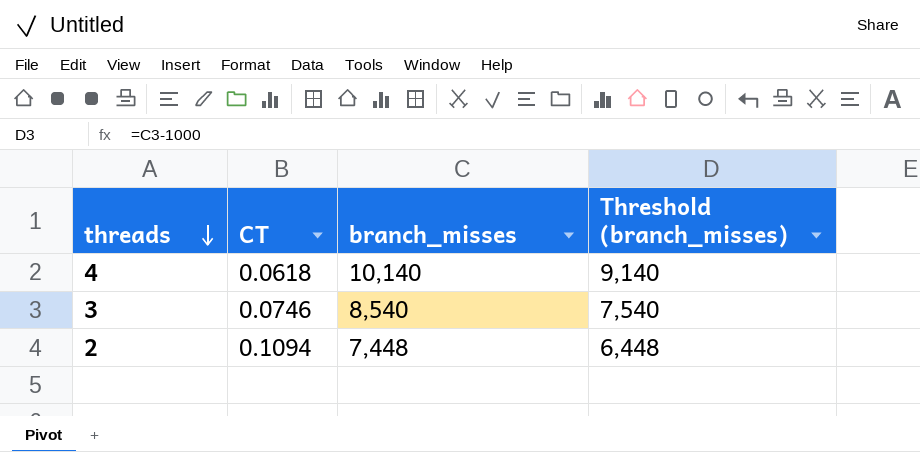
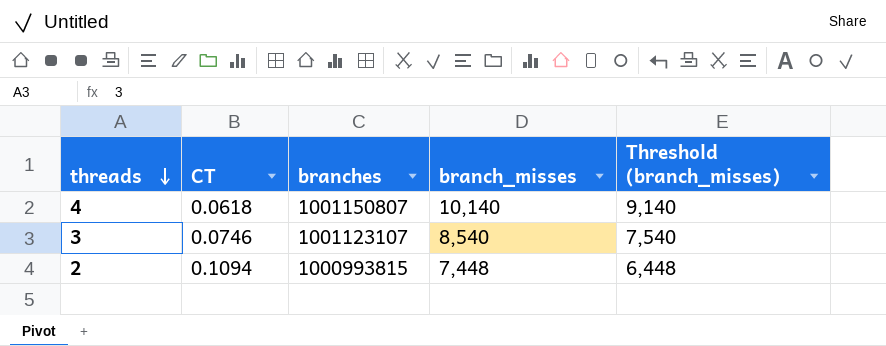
column branches | position: none -> 3

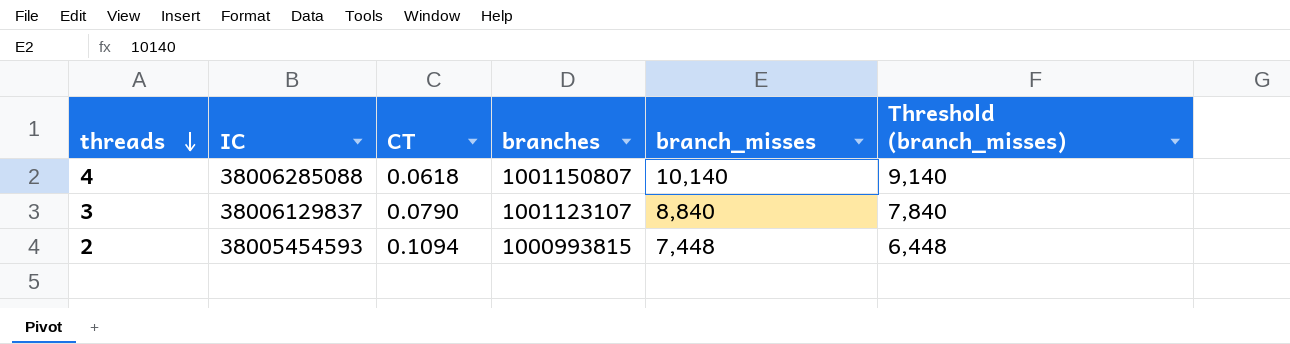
column IC | position: none -> 2
3 | CT: 0.0746 -> 0.0790
3 | branch_misses: 8,540 -> 8,840
3 | Threshold (branch_misses): 7,540 -> 7,840

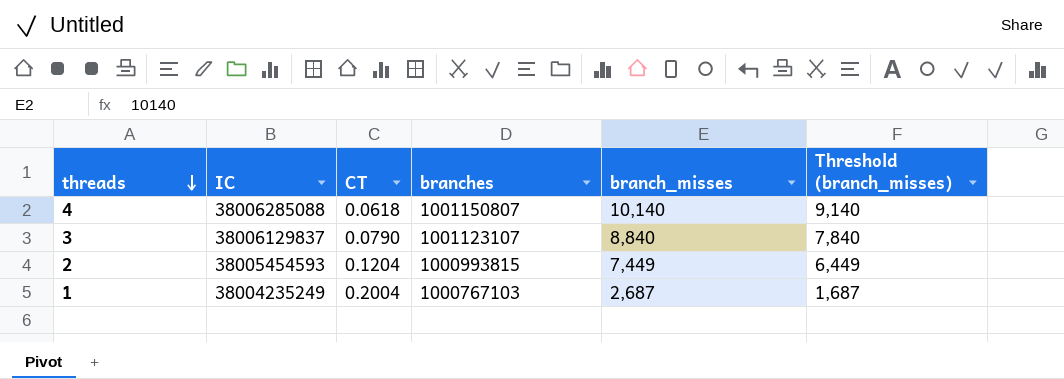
2 | CT: 0.1094 -> 0.1204
2 | branch_misses: 7,448 -> 7,449
2 | Threshold (branch_misses): 6,448 -> 6,449
row 1: none -> 38004235249 | 0.2004 | 1000767103 | 2,687 | 1,687

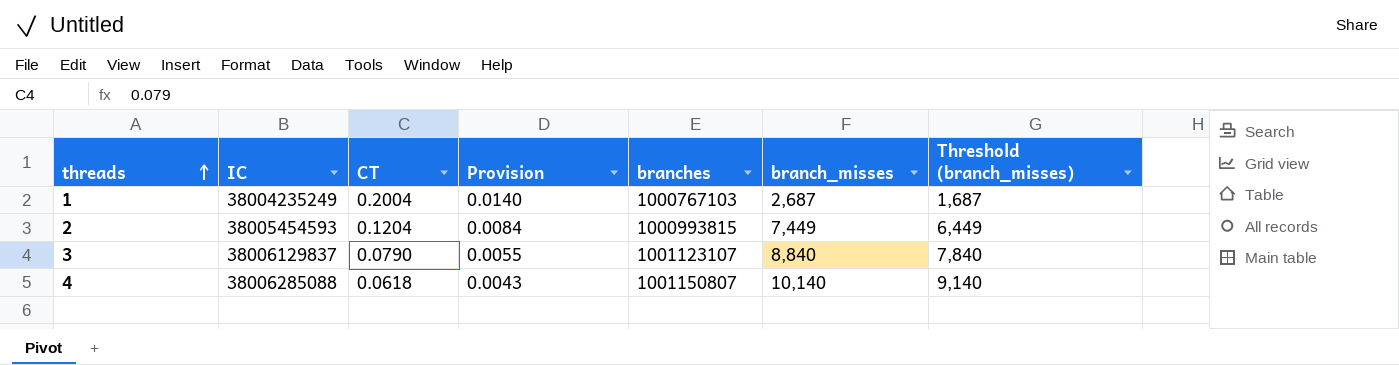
row order: threads descending -> threads ascending
column Provision | formula: none -> [CT] * 0.07

